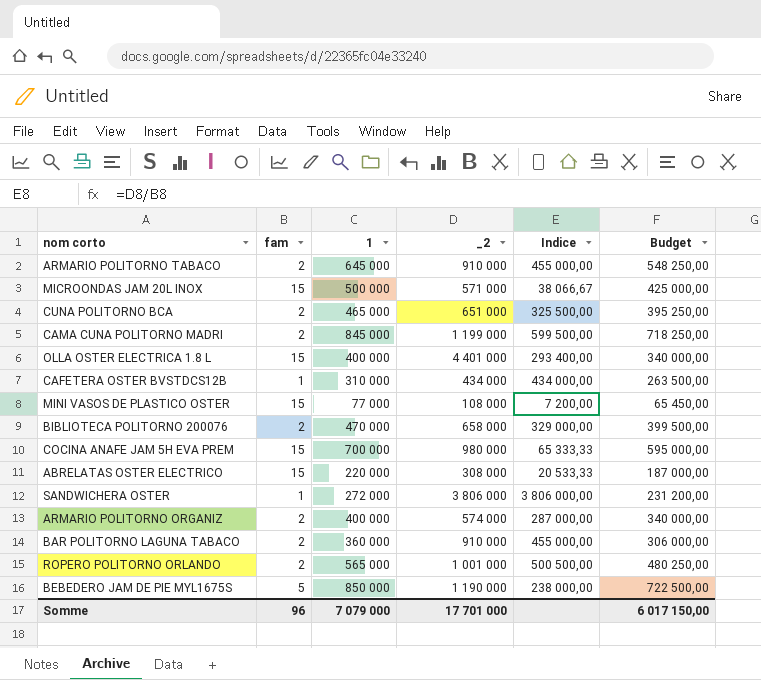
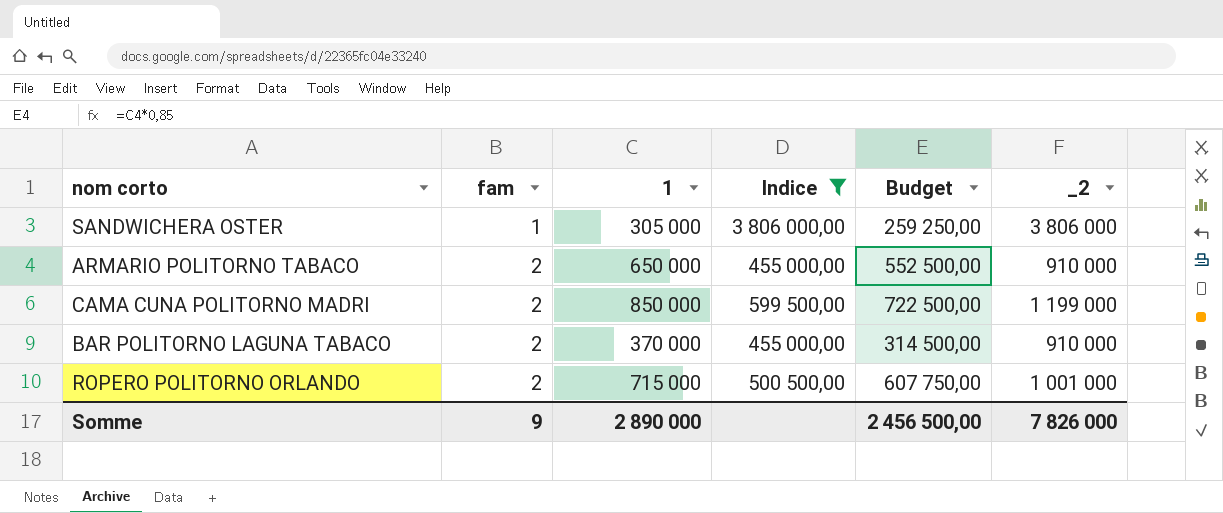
filter: none -> Indice >= 455 000,00
row order: none -> fam ascending
column _2 | position: 4 -> 6
SANDWICHERA OSTER | 1: 272 000 -> 305 000
SANDWICHERA OSTER | Budget: 231 200,00 -> 259 250,00
ARMARIO POLITORNO TABACO | 1: 645 000 -> 650 000
ARMARIO POLITORNO TABACO | Budget: 548 250,00 -> 552 500,00
CAMA CUNA POLITORNO MADRI | 1: 845 000 -> 850 000
CAMA CUNA POLITORNO MADRI | Budget: 718 250,00 -> 722 500,00
BAR POLITORNO LAGUNA TABACO | 1: 360 000 -> 370 000
BAR POLITORNO LAGUNA TABACO | Budget: 306 000,00 -> 314 500,00
ROPERO POLITORNO ORLANDO | 1: 565 000 -> 715 000
ROPERO POLITORNO ORLANDO | Budget: 480 250,00 -> 607 750,00
Somme | fam: 96 -> 9
Somme | 1: 7 079 000 -> 2 890 000
Somme | Budget: 6 017 150,00 -> 2 456 500,00
Somme | _2: 17 701 000 -> 7 826 000

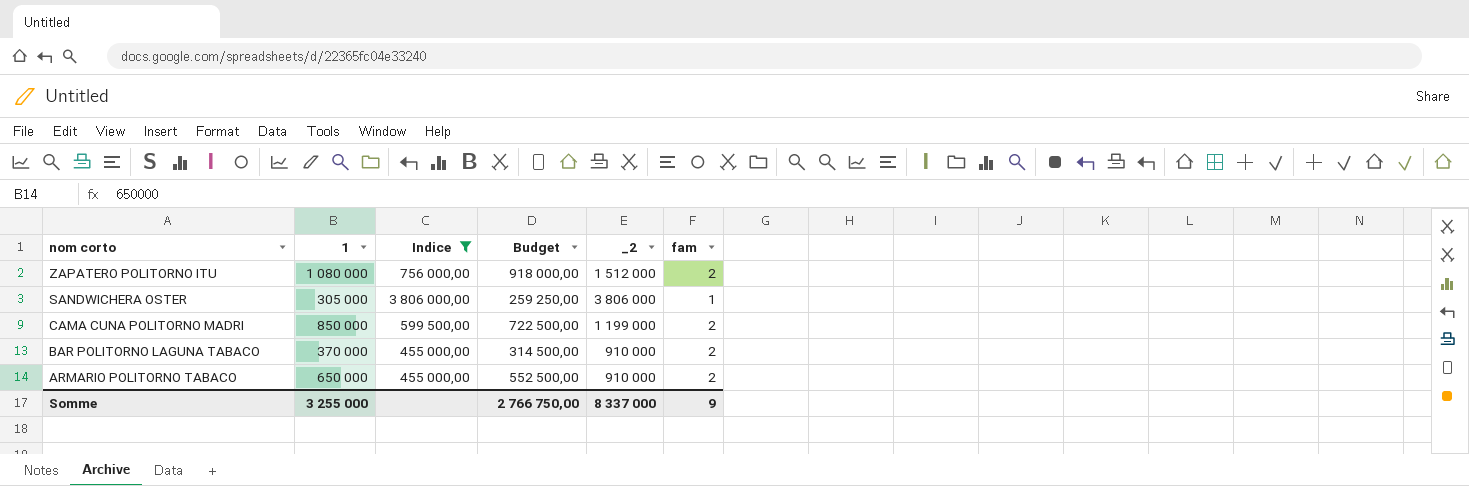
row order: fam ascending -> nom corto descending
column fam | position: 2 -> 6
row ROPERO POLITORNO ORLANDO: 2 | 715 000 | 500 500,00 | 607 750,00 | 1 001 000 -> none
row ZAPATERO POLITORNO ITU: none -> 1 080 000 | 756 000,00 | 918 000,00 | 1 512 000 | 2
Somme | 1: 2 890 000 -> 3 255 000
Somme | Budget: 2 456 500,00 -> 2 766 750,00
Somme | _2: 7 826 000 -> 8 337 000

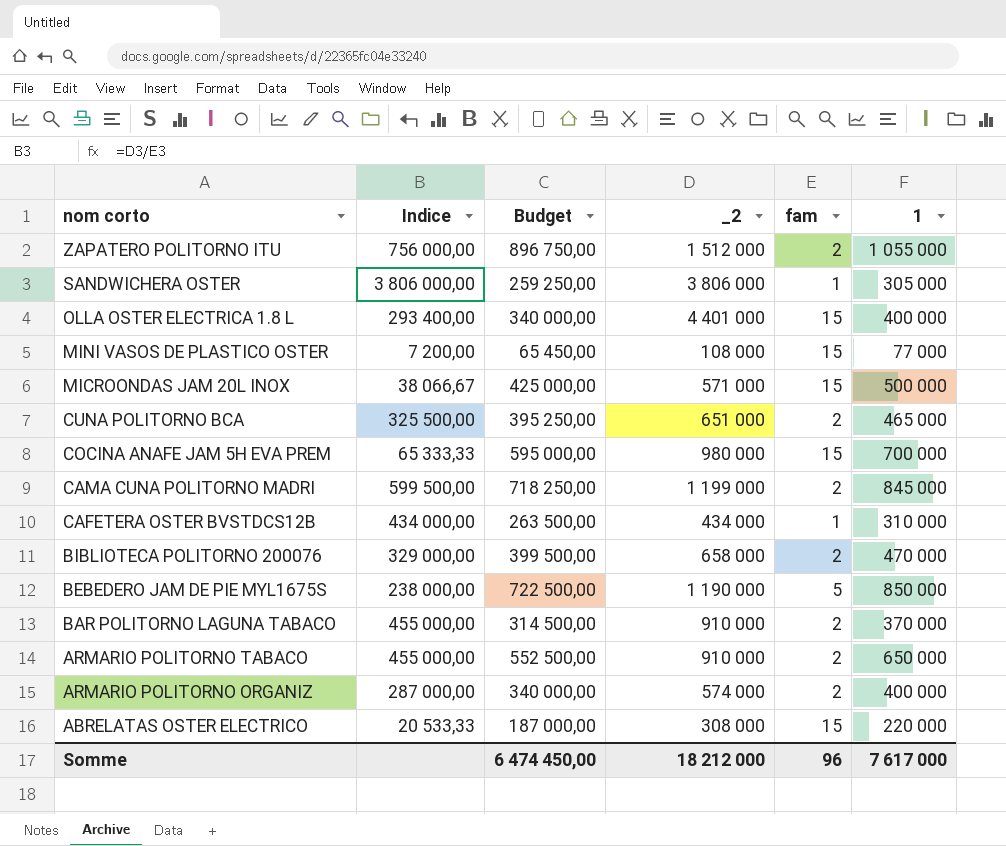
filter: Indice >= 455 000,00 -> none
column 1 | position: 2 -> 6
ZAPATERO POLITORNO ITU | Budget: 918 000,00 -> 896 750,00
ZAPATERO POLITORNO ITU | 1: 1 080 000 -> 1 055 000
CAMA CUNA POLITORNO MADRI | Budget: 722 500,00 -> 718 250,00
CAMA CUNA POLITORNO MADRI | 1: 850 000 -> 845 000
Somme | Budget: 2 766 750,00 -> 6 474 450,00
Somme | _2: 8 337 000 -> 18 212 000
Somme | fam: 9 -> 96
Somme | 1: 3 255 000 -> 7 617 000

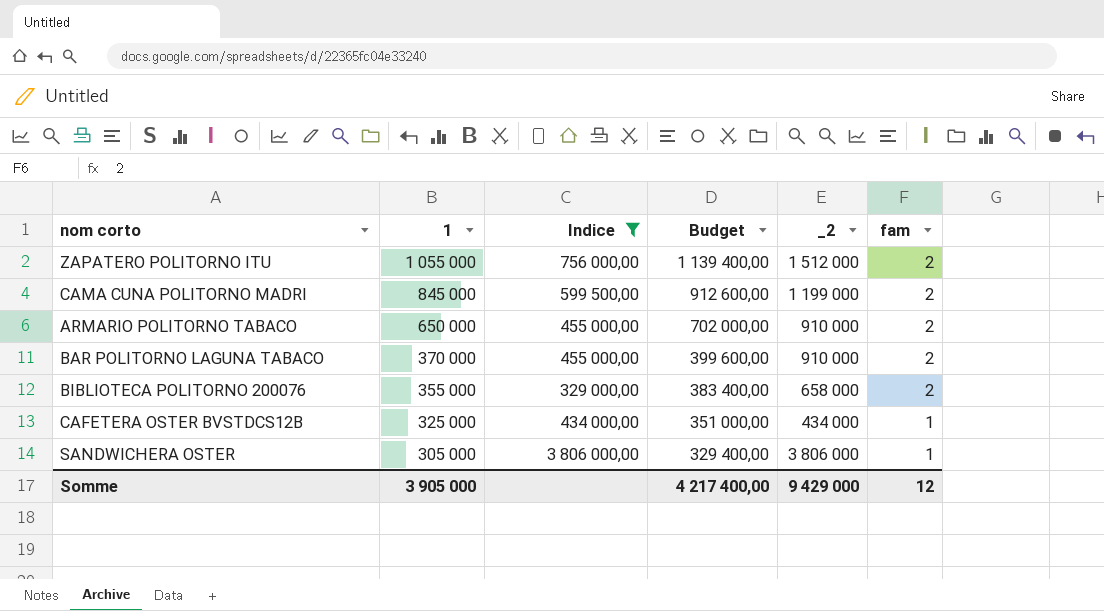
filter: none -> Indice >= 329 000,00
row order: nom corto descending -> 1 descending
column 1 | position: 6 -> 2
column Budget | formula: [1] * 0,85 -> [1] * 1,08
BIBLIOTECA POLITORNO 200076 | 1: 470 000 -> 355 000
CAFETERA OSTER BVSTDCS12B | 1: 310 000 -> 325 000
Somme | 1: 7 617 000 -> 3 905 000
Somme | Budget: 6 474 450,00 -> 4 217 400,00
Somme | _2: 18 212 000 -> 9 429 000
Somme | fam: 96 -> 12

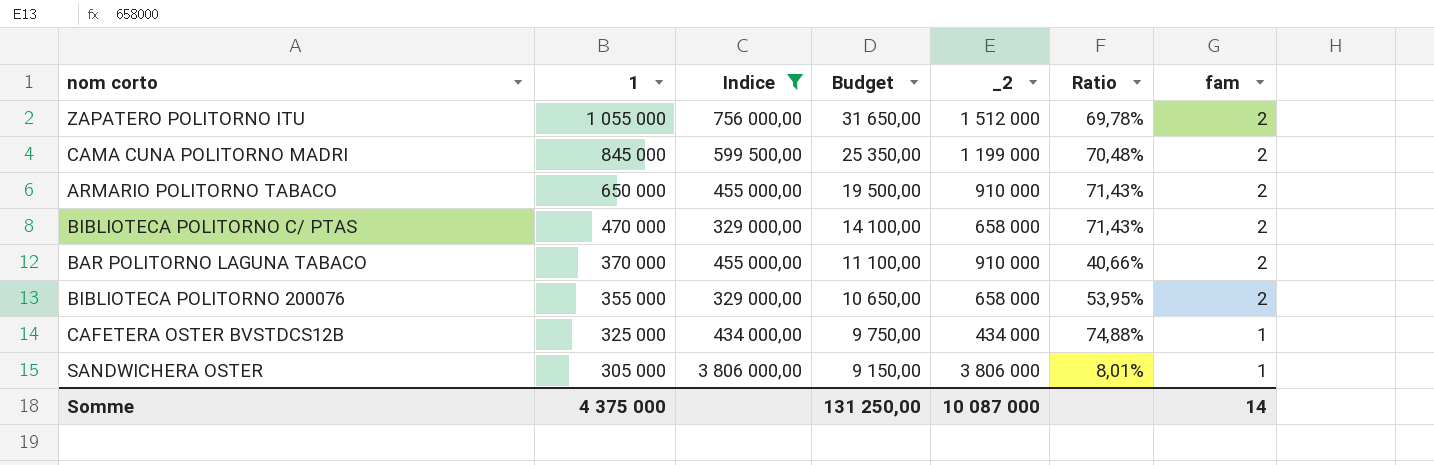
column Budget | formula: [1] * 1,08 -> [1] * 0,03
column Ratio | formula: none -> [1] / [_2]
row BIBLIOTECA POLITORNO C/ PTAS: none -> 470 000 | 329 000,00 | 14 100,00 | 658 000 | 71,43% | 2
Somme | 1: 3 905 000 -> 4 375 000
Somme | Budget: 4 217 400,00 -> 131 250,00
Somme | _2: 9 429 000 -> 10 087 000
Somme | fam: 12 -> 14

